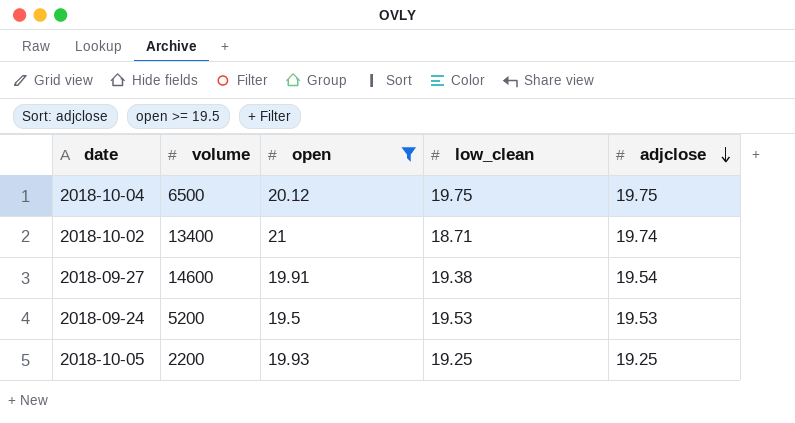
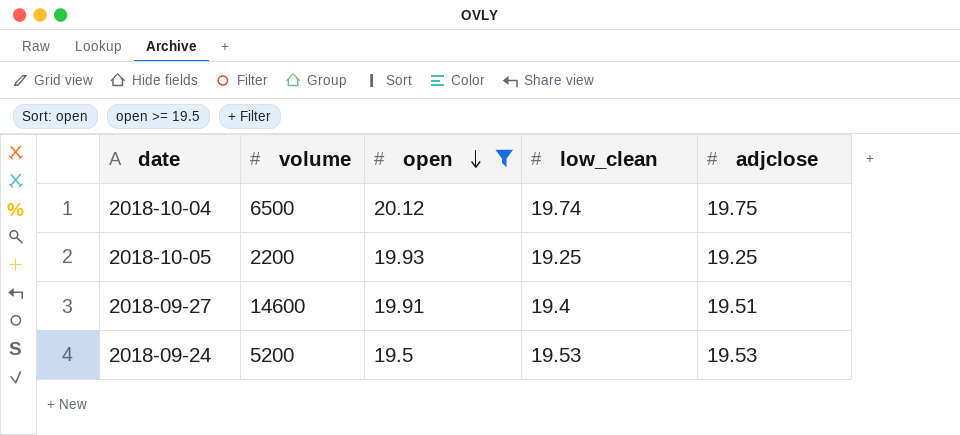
row order: adjclose descending -> open descending
row 2018-10-02: 13400 | 21 | 18.71 | 19.74 -> none
2018-10-04 | low_clean: 19.75 -> 19.74
2018-09-27 | low_clean: 19.38 -> 19.4
2018-09-27 | adjclose: 19.54 -> 19.51

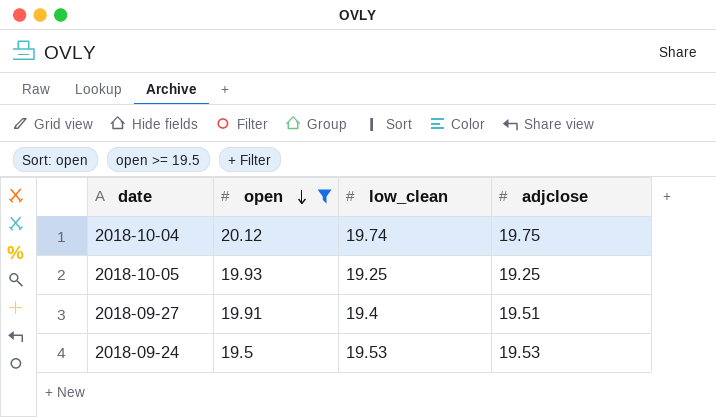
column volume | position: 2 -> none

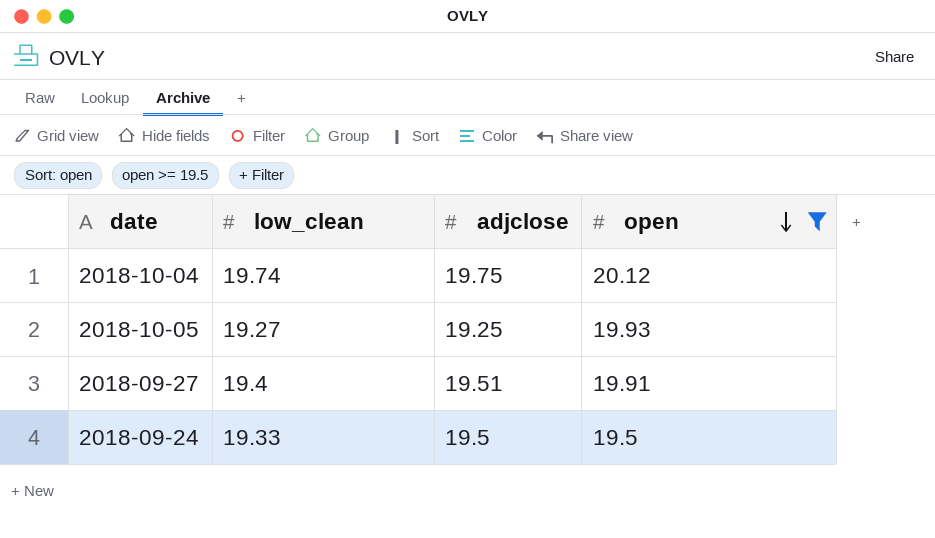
column open | position: 2 -> 4
2018-10-05 | low_clean: 19.25 -> 19.27
2018-09-24 | low_clean: 19.53 -> 19.33
2018-09-24 | adjclose: 19.53 -> 19.5

